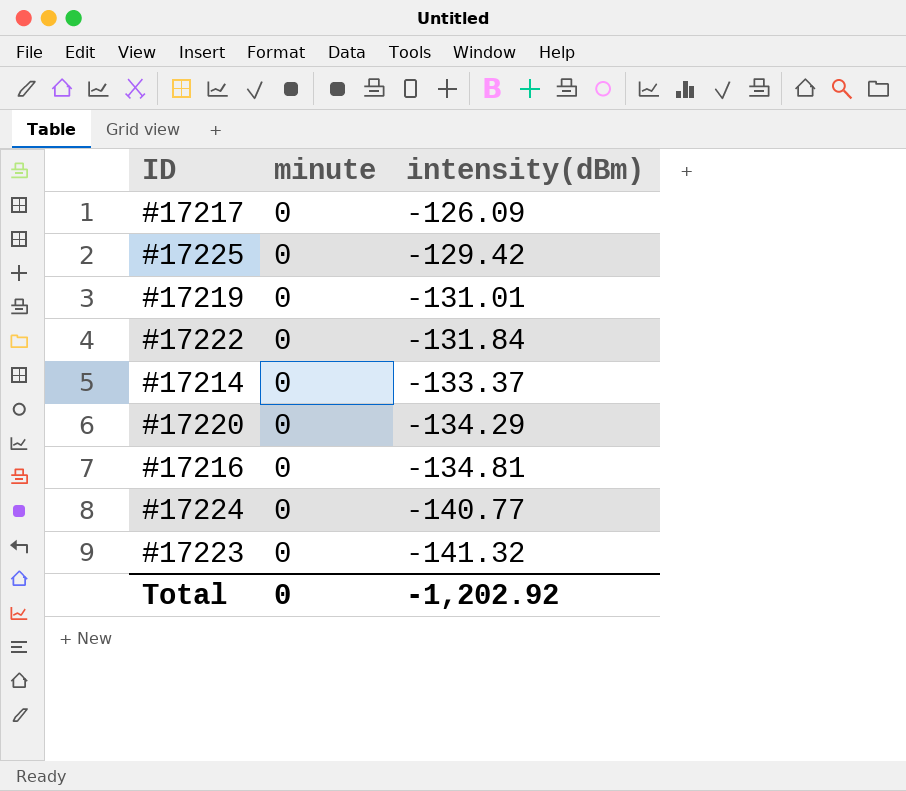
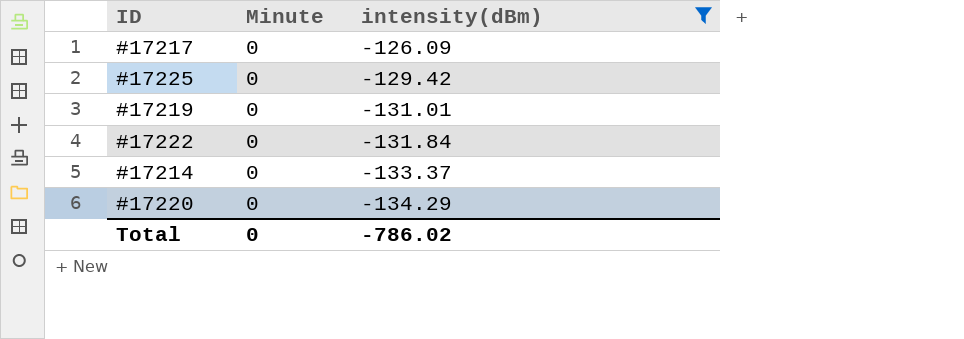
filter: none -> intensity(dBm) >= -134.29
column name: minute -> Minute
Total | intensity(dBm): -1,202.92 -> -786.02

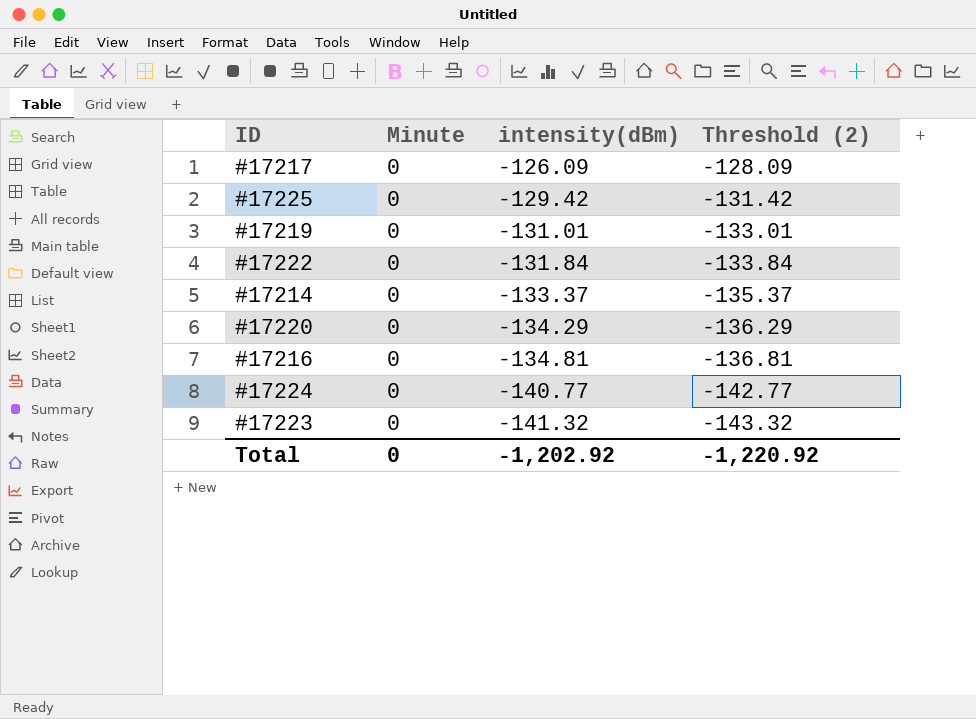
filter: intensity(dBm) >= -134.29 -> none
column Threshold (2) | formula: none -> [intensity(dBm)] - 2
Total | intensity(dBm): -786.02 -> -1,202.92

